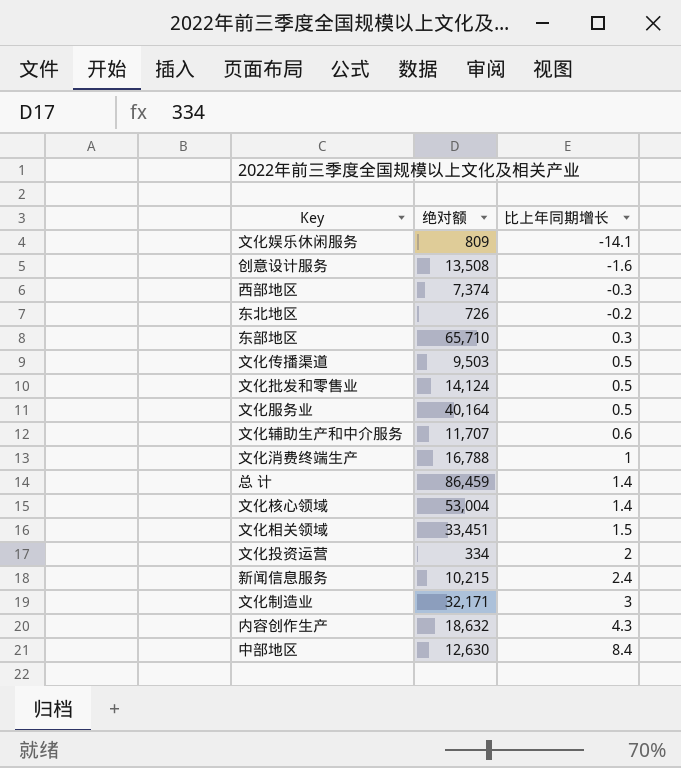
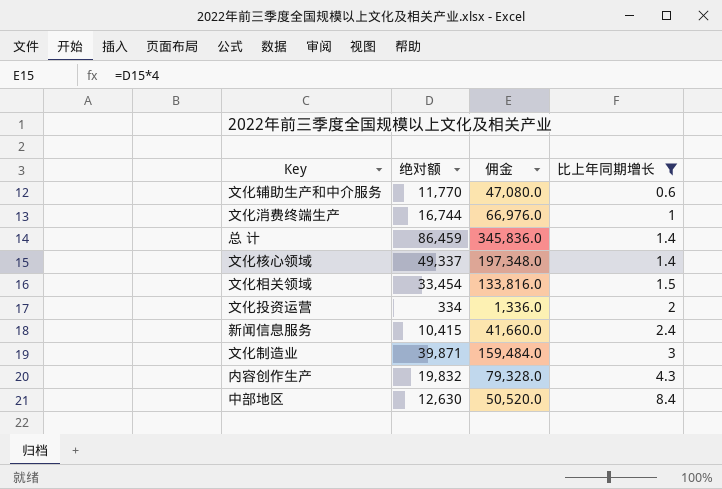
filter: none -> 比上年同期增长 >= 0.6
column 佣金 | formula: none -> [绝对额] * 4
文化辅助生产和中介服务 | 绝对额: 11,707 -> 11,770
文化消费终端生产 | 绝对额: 16,788 -> 16,744
文化核心领域 | 绝对额: 53,004 -> 49,337
文化相关领域 | 绝对额: 33,451 -> 33,454
新闻信息服务 | 绝对额: 10,215 -> 10,415
文化制造业 | 绝对额: 32,171 -> 39,871
内容创作生产 | 绝对额: 18,632 -> 19,832

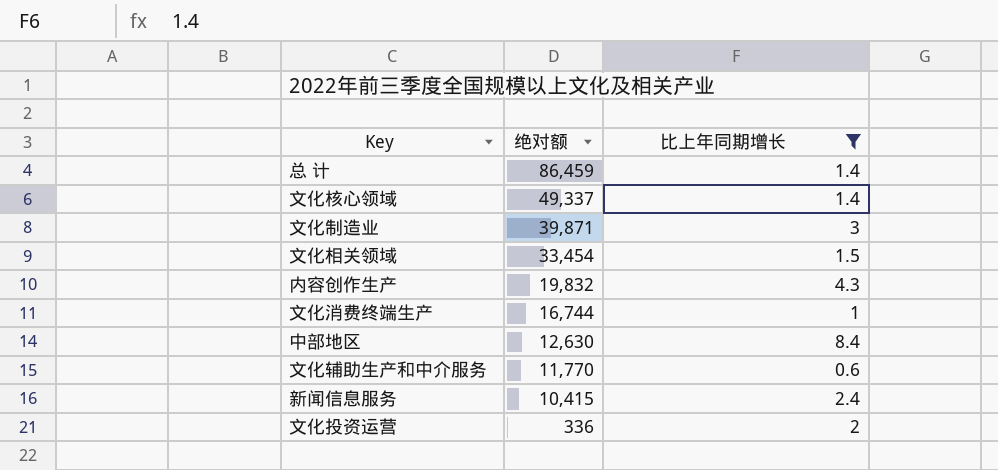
row order: 比上年同期增长 ascending -> 绝对额 descending
column 佣金 | formula: [绝对额] * 4 -> none
文化投资运营 | 绝对额: 334 -> 336

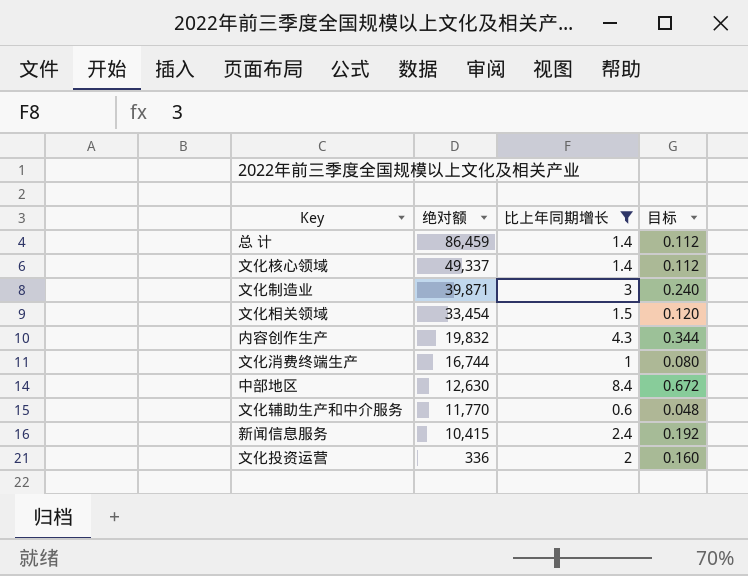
column 目标 | formula: none -> [比上年同期增长] * 0.08

